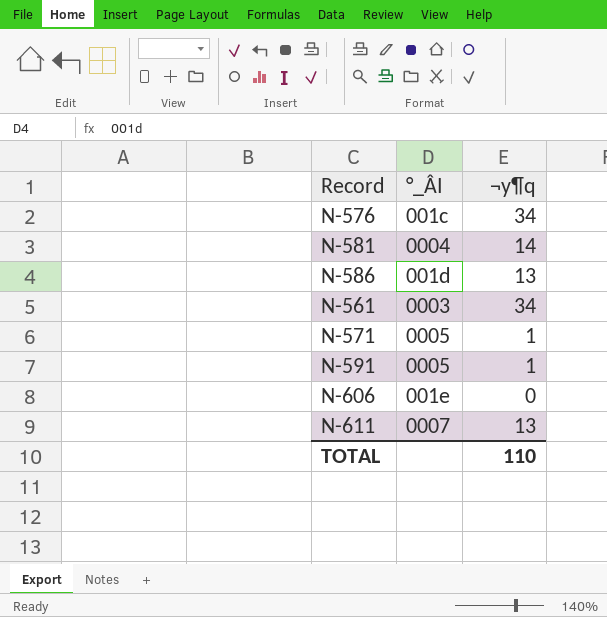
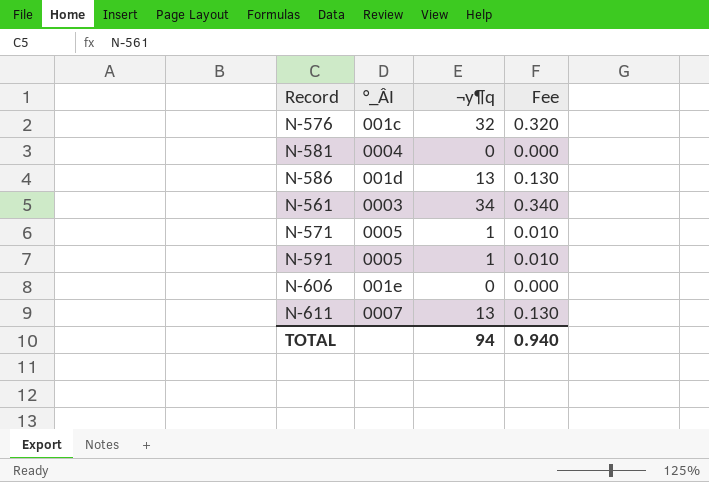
column Fee | formula: none -> [¬y¶q] * 0.01
N-576 | ¬y¶q: 34 -> 32
N-581 | ¬y¶q: 14 -> 0
TOTAL | ¬y¶q: 110 -> 94

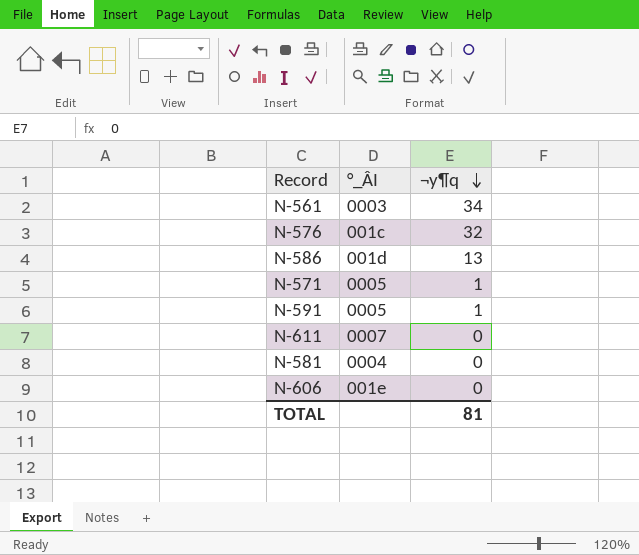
row order: none -> ¬y¶q descending
column Fee | formula: [¬y¶q] * 0.01 -> none
N-611 | ¬y¶q: 13 -> 0
TOTAL | ¬y¶q: 94 -> 81

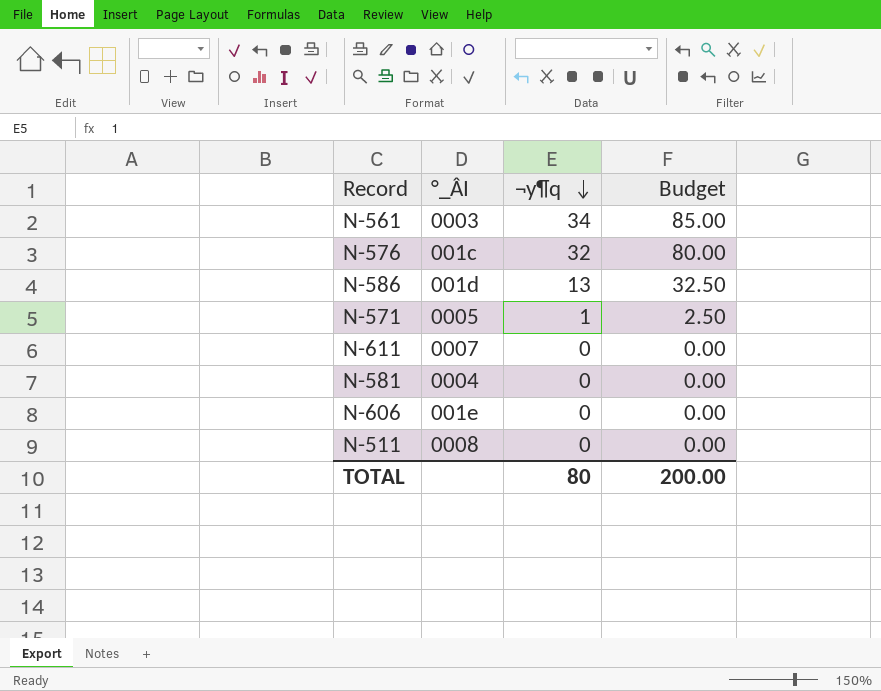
column Budget | formula: none -> [¬y¶q] * 2.5
row N-591: 0005 | 1 -> none
row N-511: none -> 0008 | 0 | 0.00
TOTAL | ¬y¶q: 81 -> 80

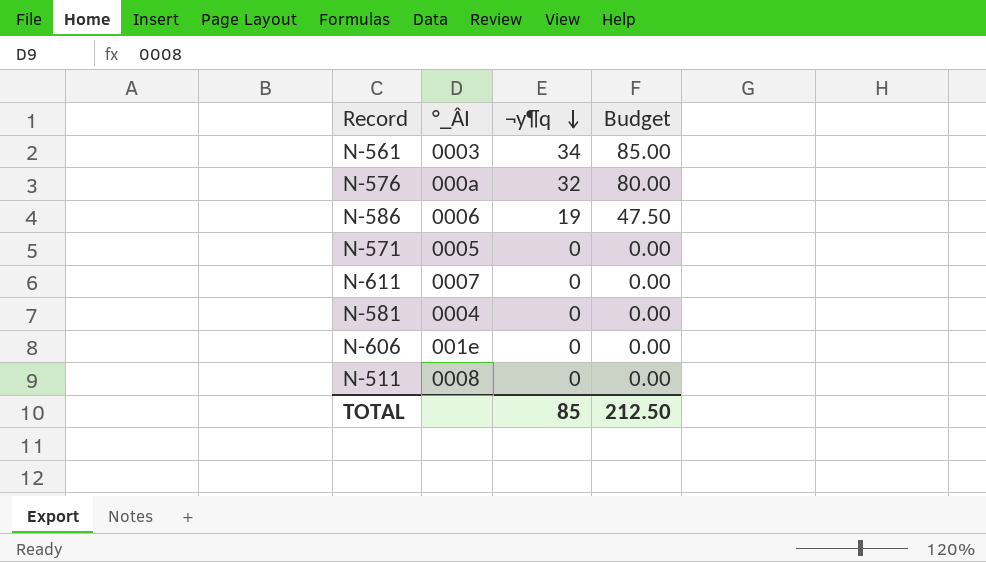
N-576 | °_ÂI: 001c -> 000a
N-586 | °_ÂI: 001d -> 0006
N-586 | ¬y¶q: 13 -> 19
N-586 | Budget: 32.50 -> 47.50
N-571 | ¬y¶q: 1 -> 0
N-571 | Budget: 2.50 -> 0.00
TOTAL | ¬y¶q: 80 -> 85
TOTAL | Budget: 200.00 -> 212.50

